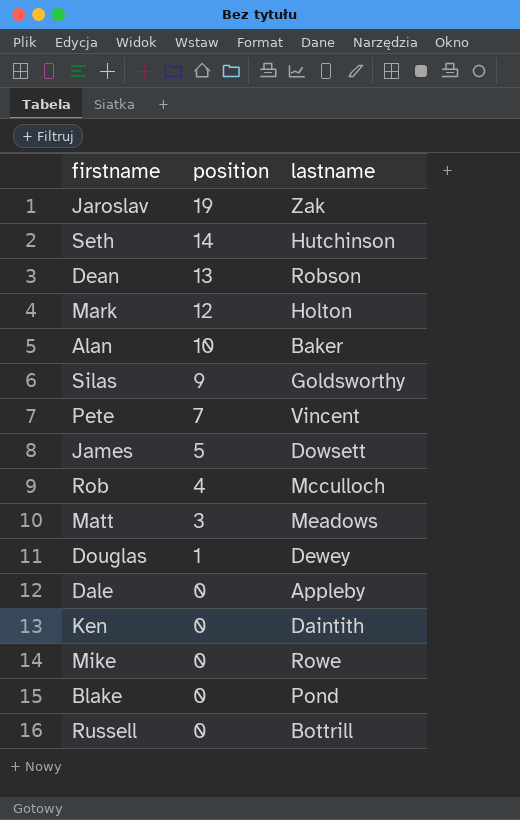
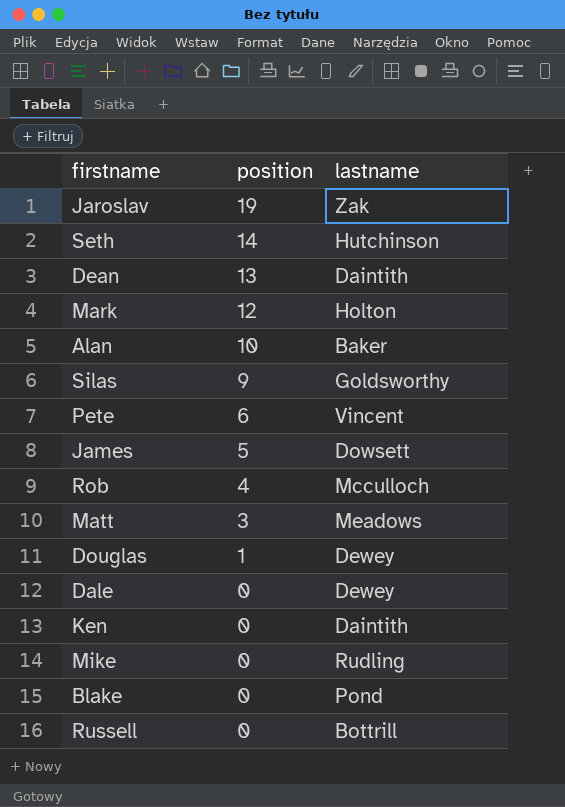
Dean | lastname: Robson -> Daintith
Pete | position: 7 -> 6
Dale | lastname: Appleby -> Dewey
Mike | lastname: Rowe -> Rudling

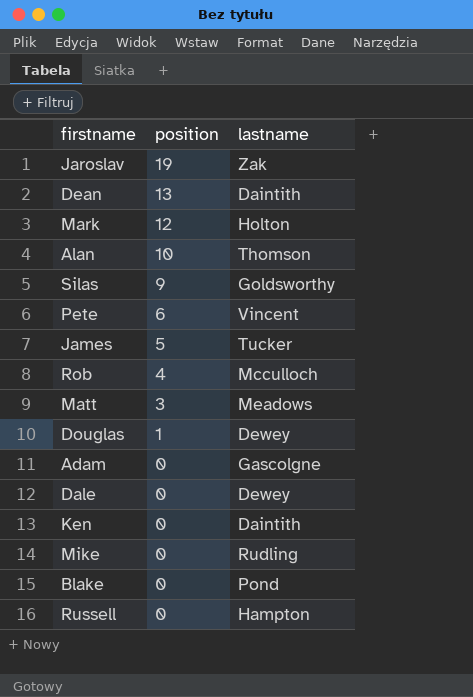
row Seth: 14 | Hutchinson -> none
Alan | lastname: Baker -> Thomson
James | lastname: Dowsett -> Tucker
row Adam: none -> 0 | Gascolgne
Russell | lastname: Bottrill -> Hampton

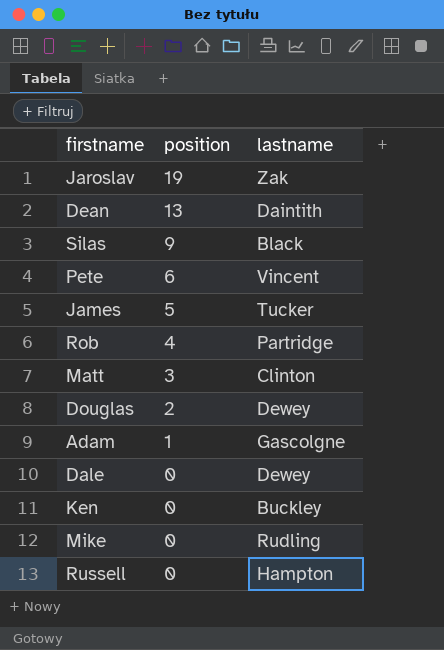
row Mark: 12 | Holton -> none
row Alan: 10 | Thomson -> none
row Blake: 0 | Pond -> none
Silas | lastname: Goldsworthy -> Black
Rob | lastname: Mcculloch -> Partridge
Matt | lastname: Meadows -> Clinton
Douglas | position: 1 -> 2
Adam | position: 0 -> 1
Ken | lastname: Daintith -> Buckley

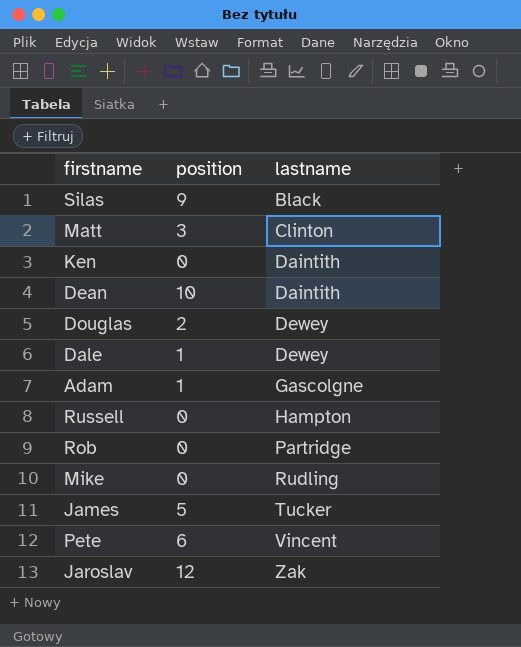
row order: position descending -> lastname ascending
Ken | lastname: Buckley -> Daintith
Dean | position: 13 -> 10
Dale | position: 0 -> 1
Rob | position: 4 -> 0
Jaroslav | position: 19 -> 12

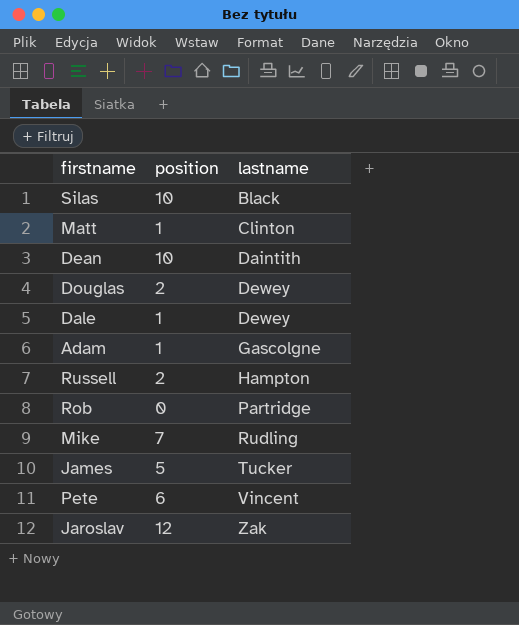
row Ken: 0 | Daintith -> none
Silas | position: 9 -> 10
Matt | position: 3 -> 1
Russell | position: 0 -> 2
Mike | position: 0 -> 7

